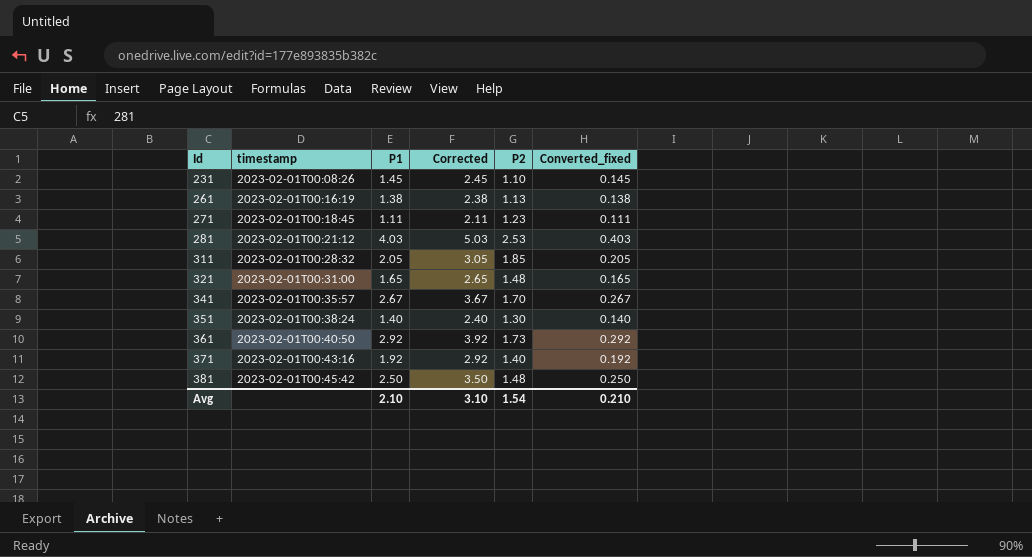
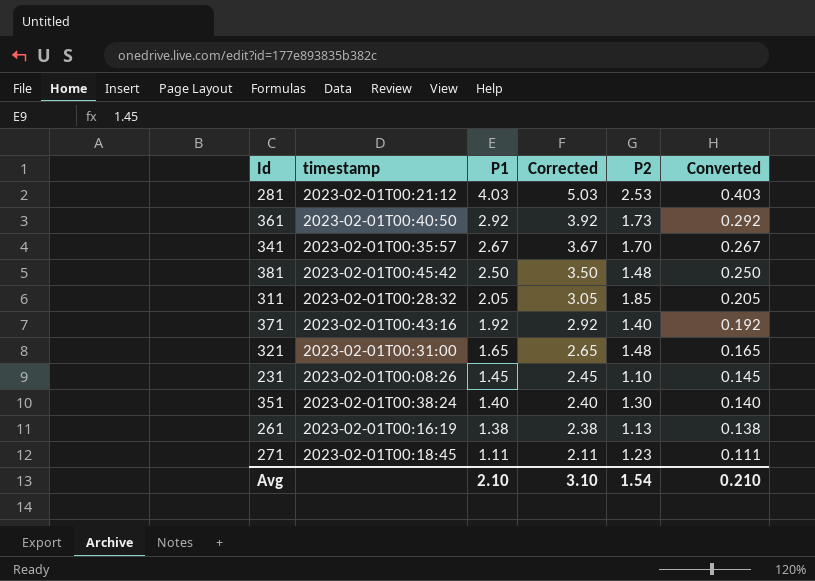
row order: Id ascending -> P1 descending
column name: Converted_fixed -> Converted

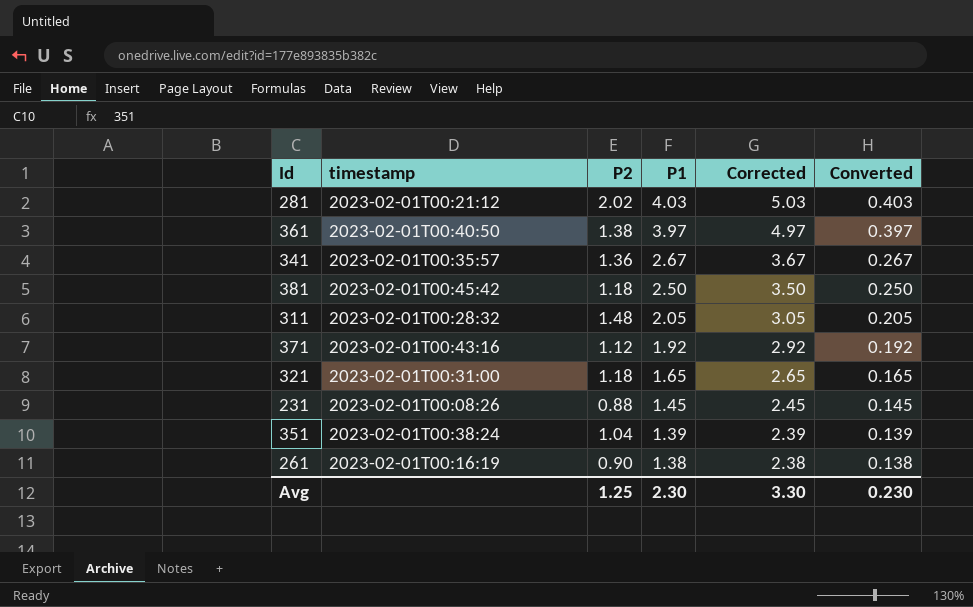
column P2 | position: 5 -> 3
row 271: 2023-02-01T00:18:45 | 1.11 | 2.11 | 1.23 | 0.111 -> none
281 | P2: 2.53 -> 2.02
361 | P2: 1.73 -> 1.38
361 | P1: 2.92 -> 3.97
361 | Corrected: 3.92 -> 4.97
361 | Converted: 0.292 -> 0.397
341 | P2: 1.70 -> 1.36
381 | P2: 1.48 -> 1.18
311 | P2: 1.85 -> 1.48
371 | P2: 1.40 -> 1.12
321 | P2: 1.48 -> 1.18
231 | P2: 1.10 -> 0.88
351 | P2: 1.30 -> 1.04
351 | P1: 1.40 -> 1.39
351 | Corrected: 2.40 -> 2.39
351 | Converted: 0.140 -> 0.139
261 | P2: 1.13 -> 0.90
Avg | P2: 1.54 -> 1.25
Avg | P1: 2.10 -> 2.30
Avg | Corrected: 3.10 -> 3.30
Avg | Converted: 0.210 -> 0.230

